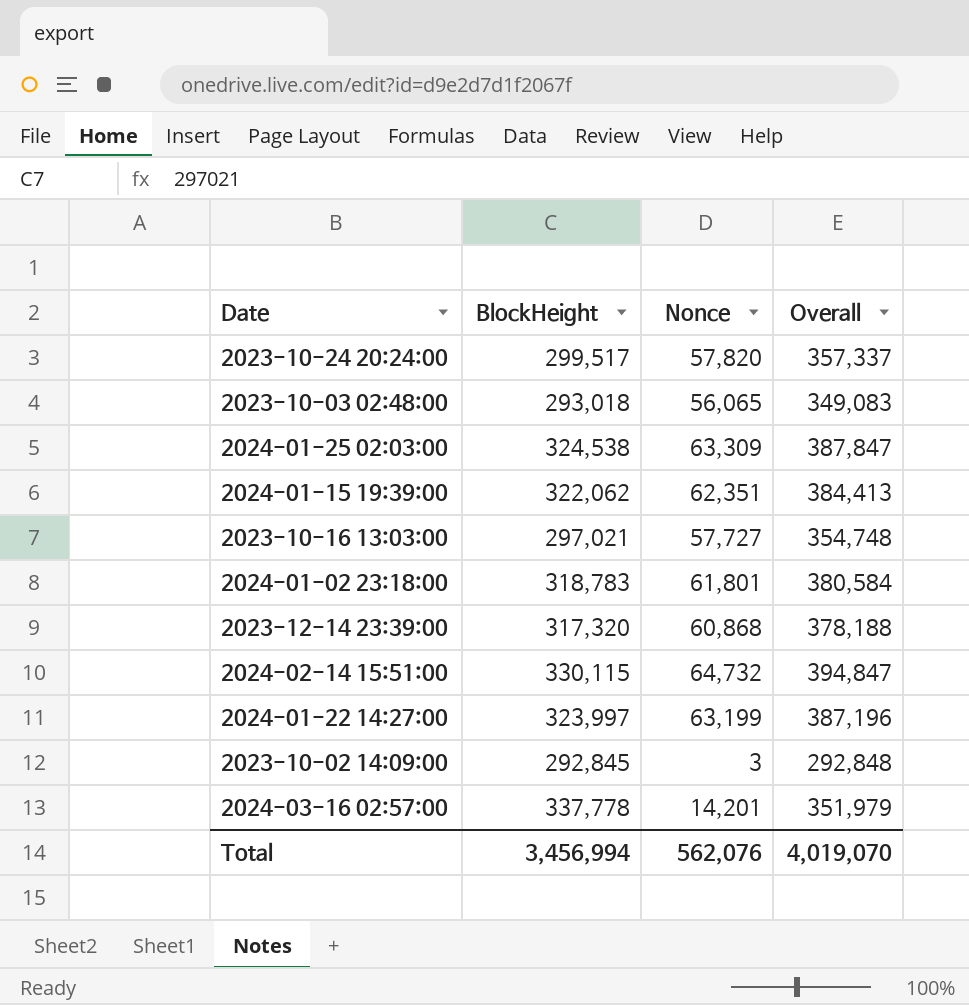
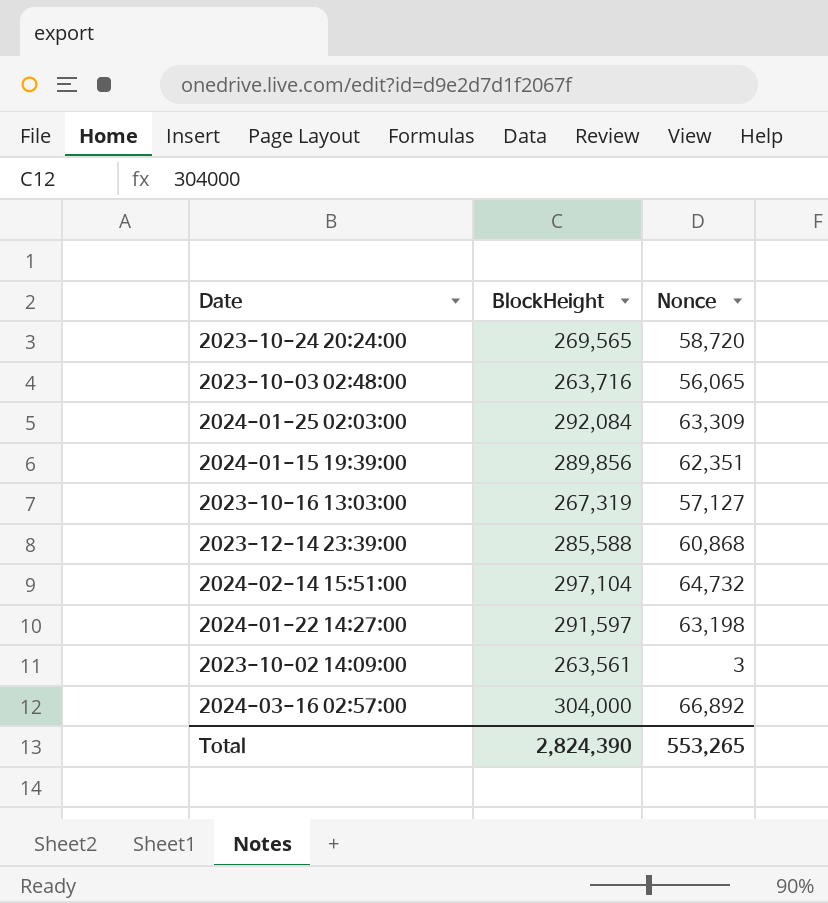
column Overall | formula: [BlockHeight] + [Nonce] -> none
row 2024-01-02 23:18:00: 318,783 | 61,801 | 380,584 -> none
2023-10-24 20:24:00 | BlockHeight: 299,517 -> 269,565
2023-10-24 20:24:00 | Nonce: 57,820 -> 58,720
2023-10-03 02:48:00 | BlockHeight: 293,018 -> 263,716
2024-01-25 02:03:00 | BlockHeight: 324,538 -> 292,084
2024-01-15 19:39:00 | BlockHeight: 322,062 -> 289,856
2023-10-16 13:03:00 | BlockHeight: 297,021 -> 267,319
2023-10-16 13:03:00 | Nonce: 57,727 -> 57,127
2023-12-14 23:39:00 | BlockHeight: 317,320 -> 285,588
2024-02-14 15:51:00 | BlockHeight: 330,115 -> 297,104
2024-01-22 14:27:00 | BlockHeight: 323,997 -> 291,597
2024-01-22 14:27:00 | Nonce: 63,199 -> 63,198
2023-10-02 14:09:00 | BlockHeight: 292,845 -> 263,561
2024-03-16 02:57:00 | BlockHeight: 337,778 -> 304,000
2024-03-16 02:57:00 | Nonce: 14,201 -> 66,892
Total | BlockHeight: 3,456,994 -> 2,824,390
Total | Nonce: 562,076 -> 553,265

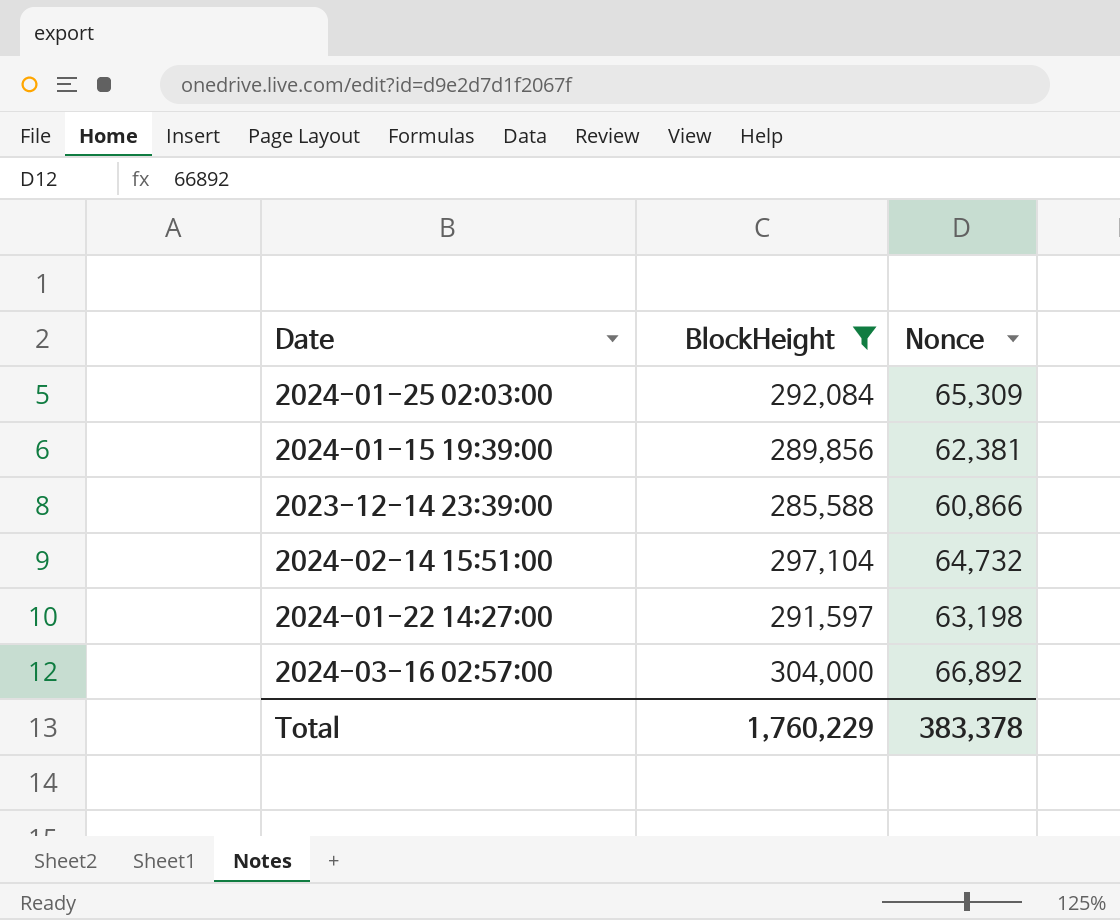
filter: none -> BlockHeight >= 285,588
2024-01-25 02:03:00 | Nonce: 63,309 -> 65,309
2024-01-15 19:39:00 | Nonce: 62,351 -> 62,381
2023-12-14 23:39:00 | Nonce: 60,868 -> 60,866
Total | BlockHeight: 2,824,390 -> 1,760,229
Total | Nonce: 553,265 -> 383,378

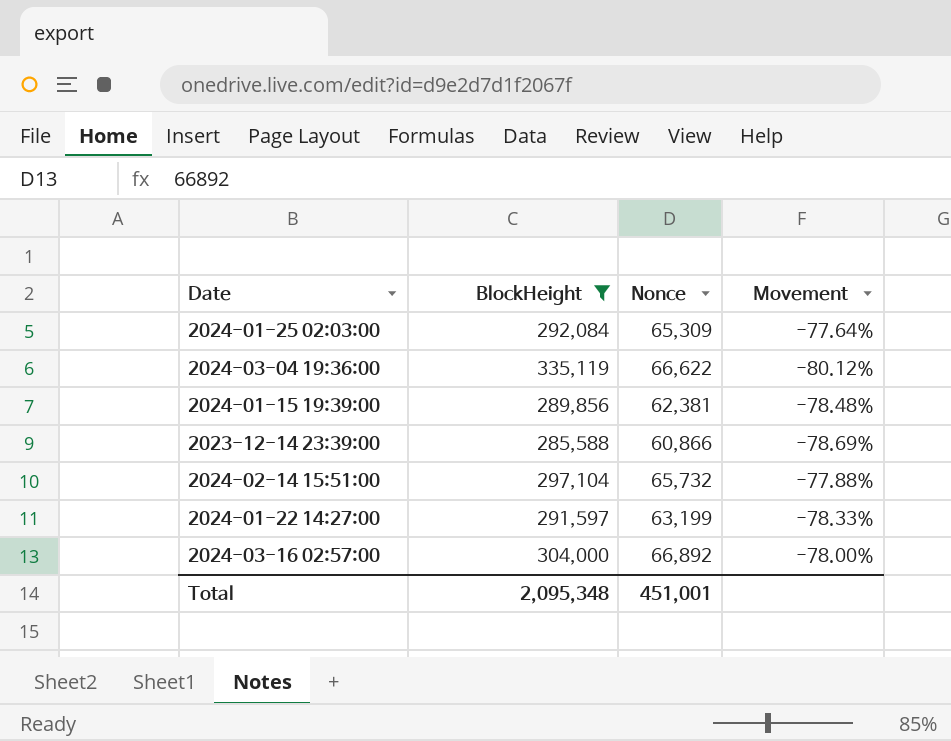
column Movement | formula: none -> ([Nonce] - [BlockHeight]) / [BlockHeight]
row 2024-03-04 19:36:00: none -> 335,119 | 66,622 | -80.12%
2024-02-14 15:51:00 | Nonce: 64,732 -> 65,732
2024-01-22 14:27:00 | Nonce: 63,198 -> 63,199
Total | BlockHeight: 1,760,229 -> 2,095,348
Total | Nonce: 383,378 -> 451,001

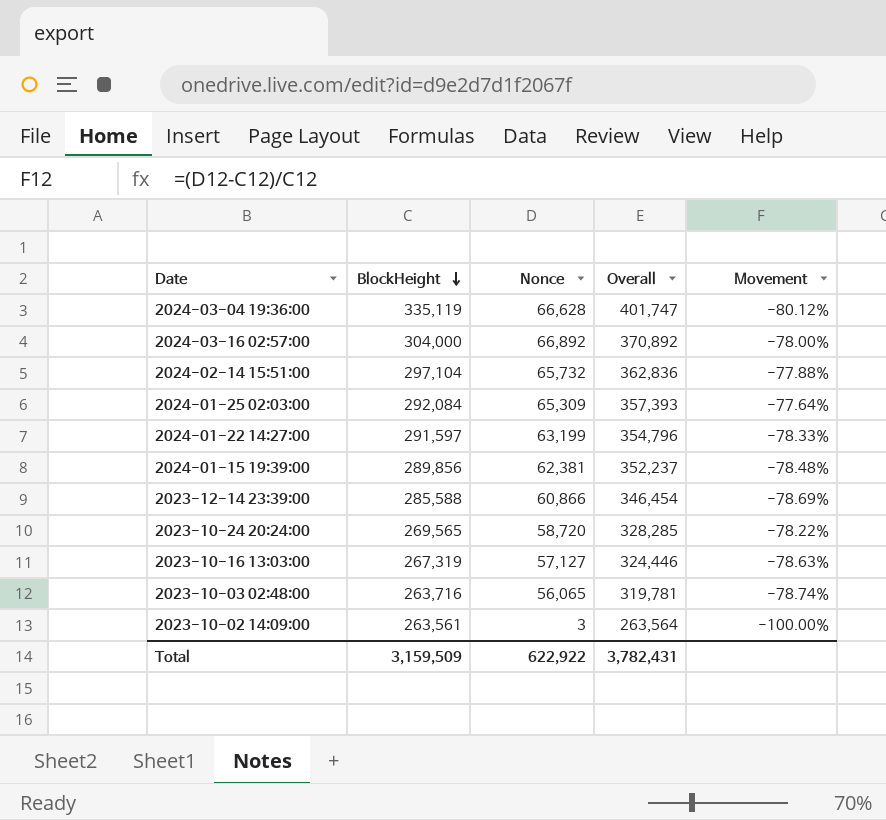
filter: BlockHeight >= 285,588 -> none
row order: none -> BlockHeight descending
column Overall | formula: none -> [BlockHeight] + [Nonce]
2024-03-04 19:36:00 | Nonce: 66,622 -> 66,628
Total | BlockHeight: 2,095,348 -> 3,159,509
Total | Nonce: 451,001 -> 622,922

